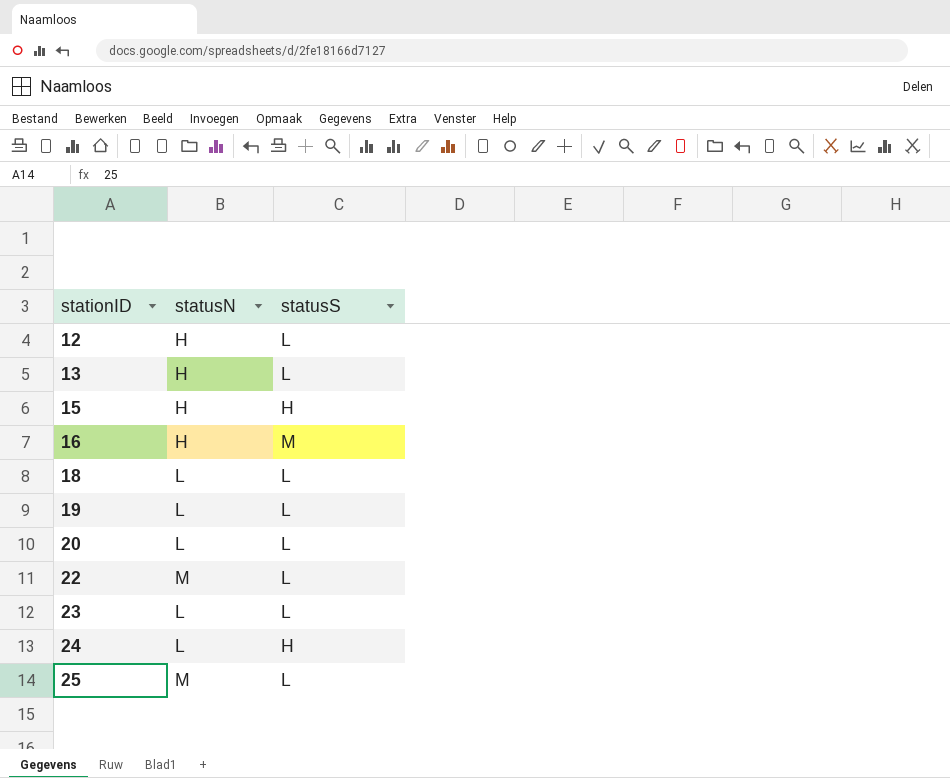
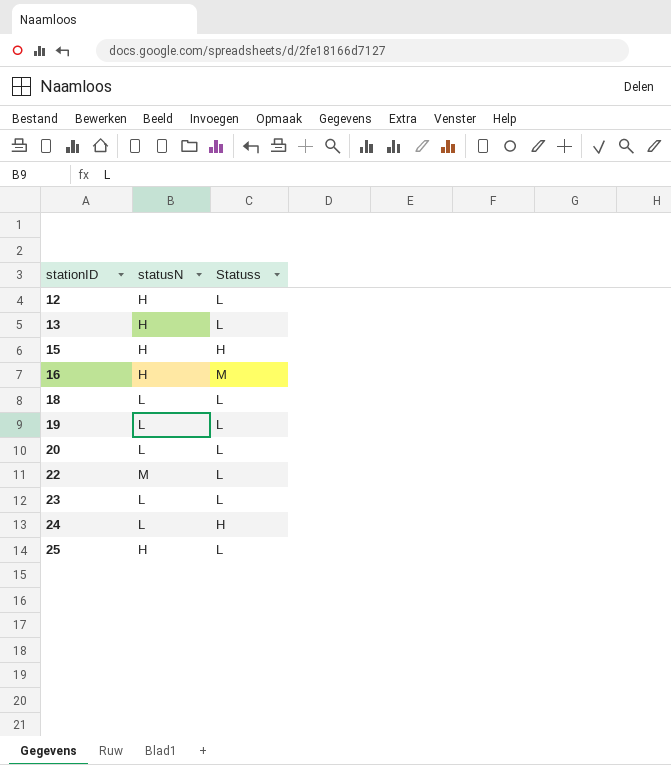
column name: statusS -> Statuss
25 | statusN: M -> H

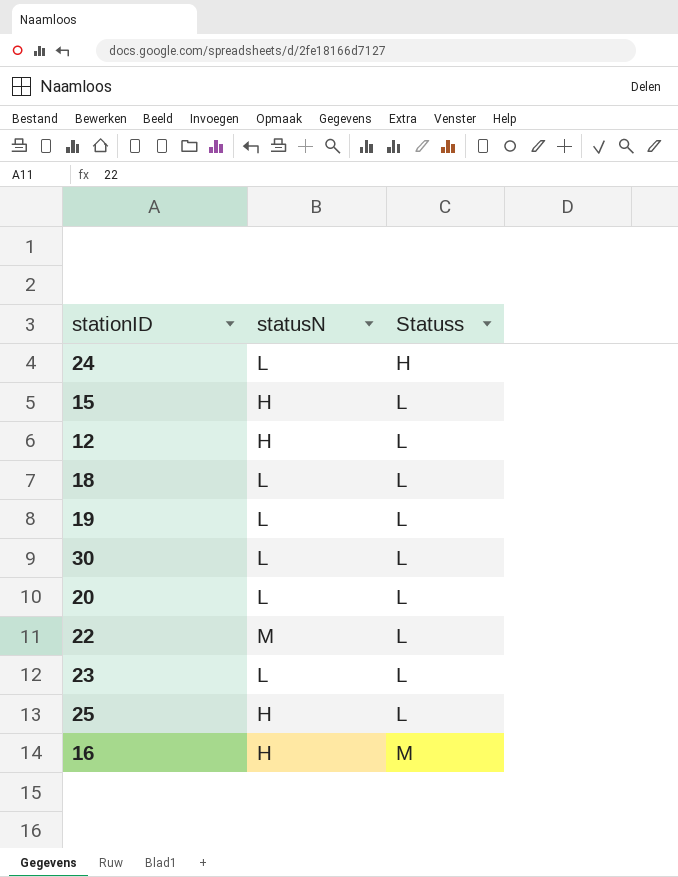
row order: stationID ascending -> Statuss ascending
row 13: H | L -> none
15 | Statuss: H -> L
row 30: none -> L | L

